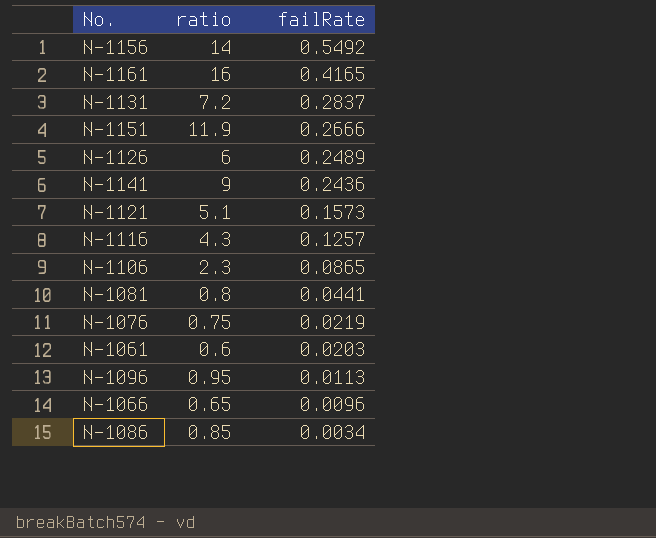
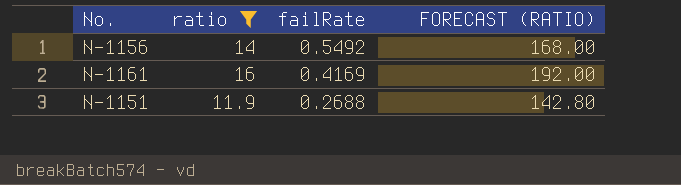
filter: none -> ratio >= 11.9
column FORECAST (RATIO) | formula: none -> [ratio] * 12
N-1161 | failRate: 0.4165 -> 0.4169
N-1151 | failRate: 0.2666 -> 0.2688

